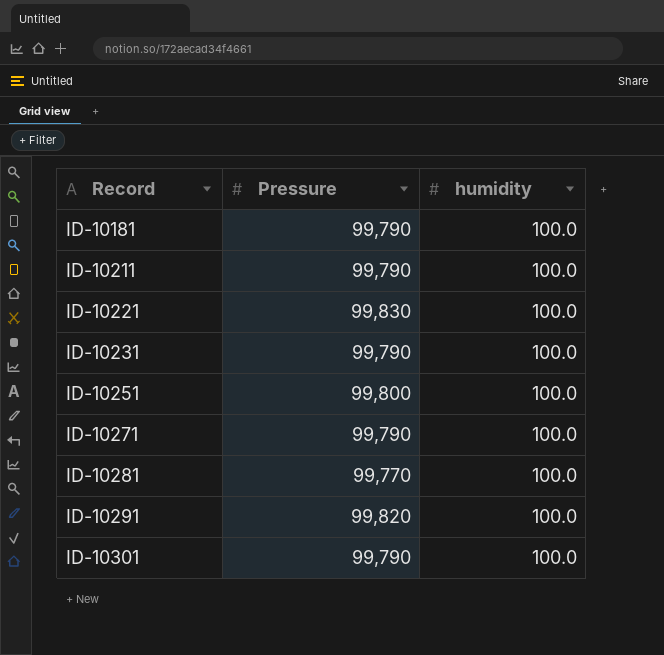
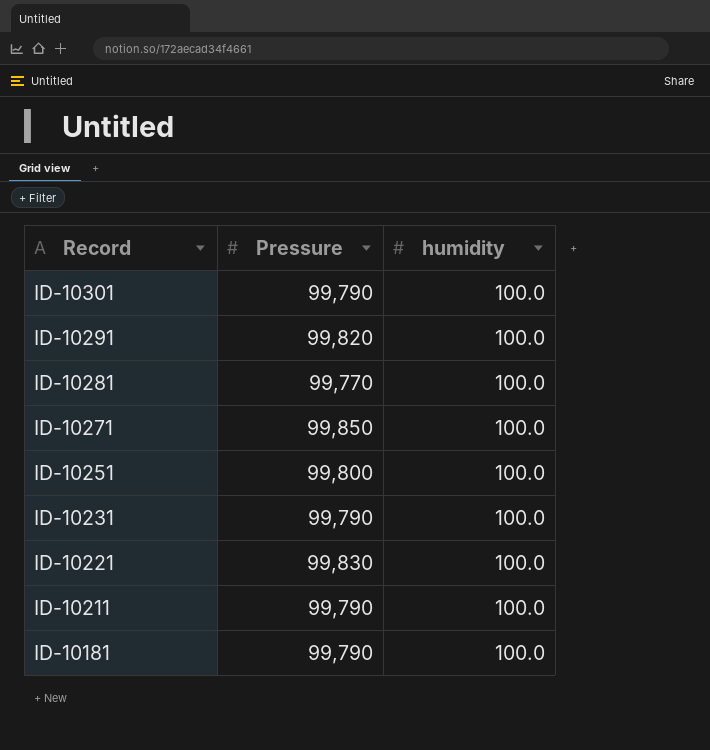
row order: Record ascending -> Record descending
ID-10271 | Pressure: 99,790 -> 99,850

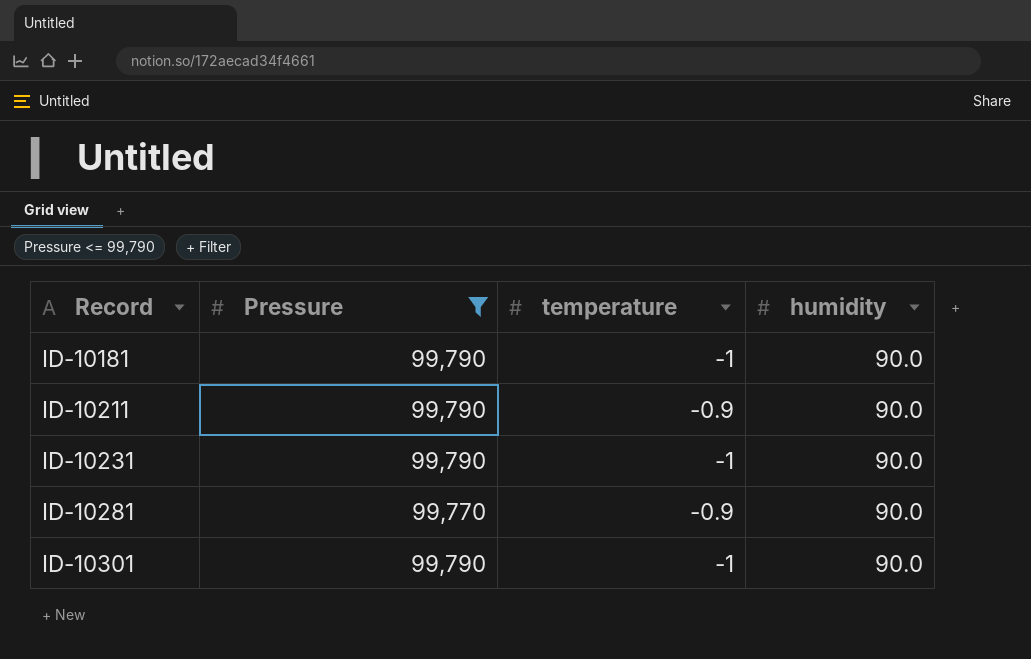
filter: none -> Pressure <= 99,790
row order: Record descending -> Record ascending
column temperature | position: none -> 3
ID-10181 | humidity: 100.0 -> 90.0
ID-10211 | humidity: 100.0 -> 90.0
ID-10231 | humidity: 100.0 -> 90.0
ID-10281 | humidity: 100.0 -> 90.0
ID-10301 | humidity: 100.0 -> 90.0

